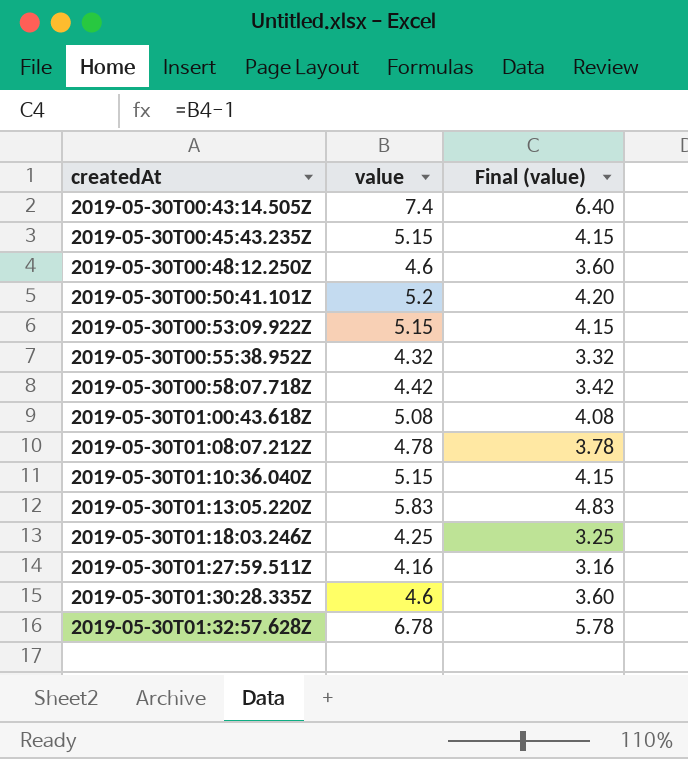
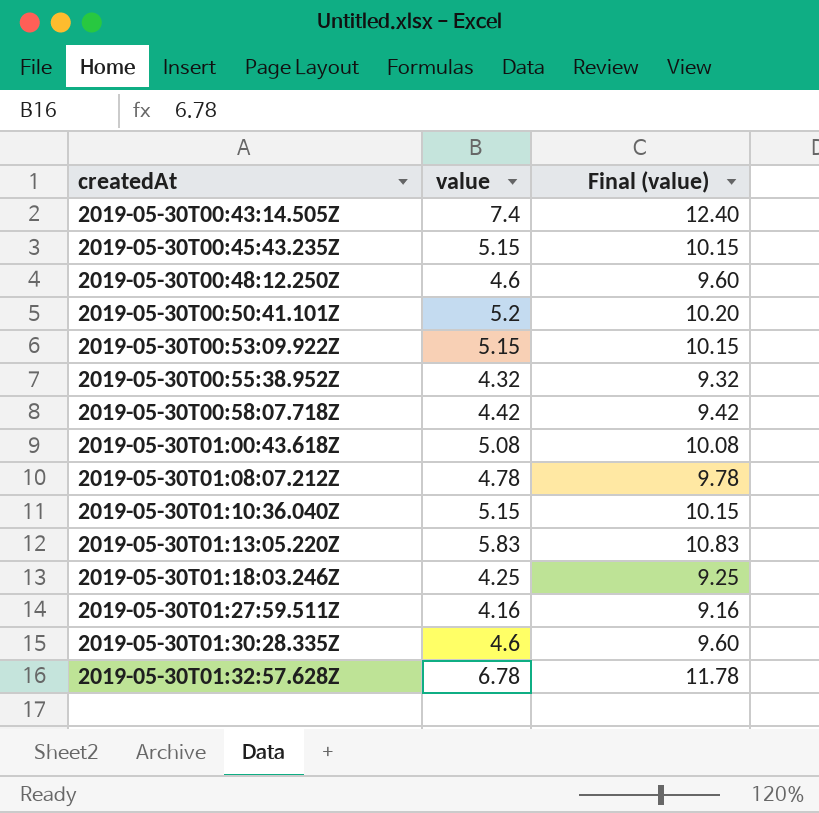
column Final (value) | formula: [value] - 1 -> [value] + 5

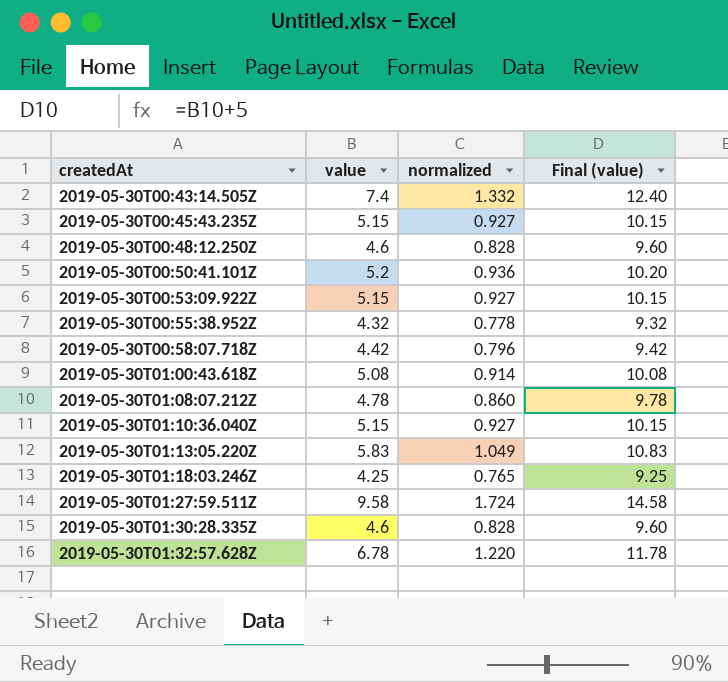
column normalized | formula: none -> [value] * 0.18
2019-05-30T01:27:59.511Z | value: 4.16 -> 9.58
2019-05-30T01:27:59.511Z | Final (value): 9.16 -> 14.58

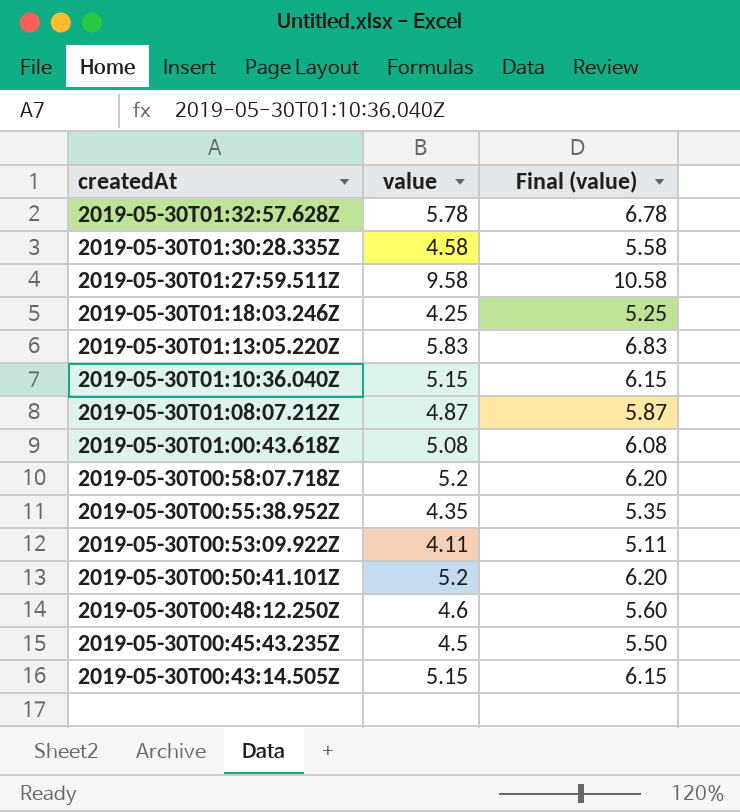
row order: createdAt ascending -> createdAt descending
column normalized | formula: [value] * 0.18 -> none
column Final (value) | formula: [value] + 5 -> [value] + 1
2019-05-30T01:32:57.628Z | value: 6.78 -> 5.78
2019-05-30T01:30:28.335Z | value: 4.6 -> 4.58
2019-05-30T01:08:07.212Z | value: 4.78 -> 4.87
2019-05-30T00:58:07.718Z | value: 4.42 -> 5.2
2019-05-30T00:55:38.952Z | value: 4.32 -> 4.35
2019-05-30T00:53:09.922Z | value: 5.15 -> 4.11
2019-05-30T00:45:43.235Z | value: 5.15 -> 4.5
2019-05-30T00:43:14.505Z | value: 7.4 -> 5.15

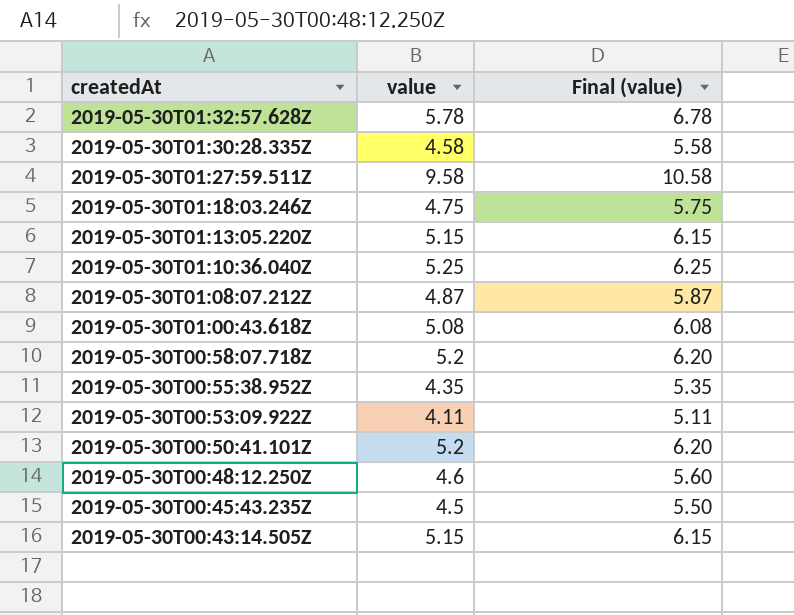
2019-05-30T01:18:03.246Z | value: 4.25 -> 4.75
2019-05-30T01:18:03.246Z | Final (value): 5.25 -> 5.75
2019-05-30T01:13:05.220Z | value: 5.83 -> 5.15
2019-05-30T01:13:05.220Z | Final (value): 6.83 -> 6.15
2019-05-30T01:10:36.040Z | value: 5.15 -> 5.25
2019-05-30T01:10:36.040Z | Final (value): 6.15 -> 6.25

